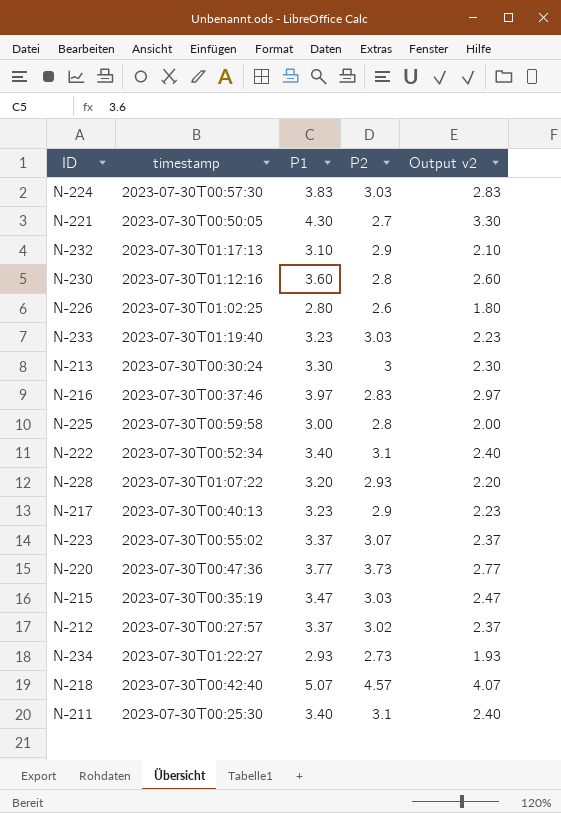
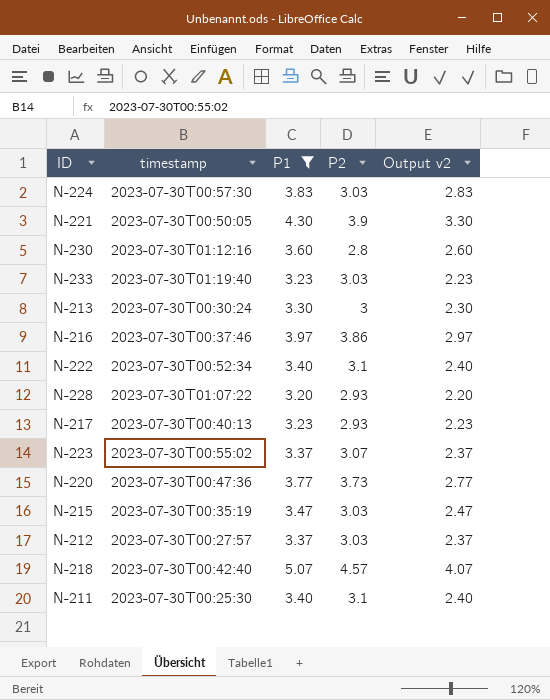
filter: none -> P1 >= 3.20
N-221 | P2: 2.7 -> 3.9
N-216 | P2: 2.83 -> 3.86
N-217 | P2: 2.9 -> 2.93
N-212 | P2: 3.02 -> 3.03

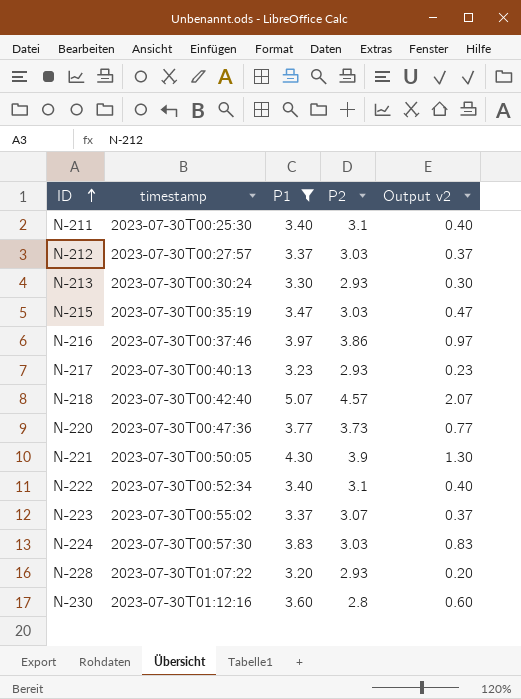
row order: none -> ID ascending
column Output v2 | formula: [P1] - 1 -> [P1] - 3
row N-233: 2023-07-30T01:19:40 | 3.23 | 3.03 | 2.23 -> none
N-213 | P2: 3 -> 2.93

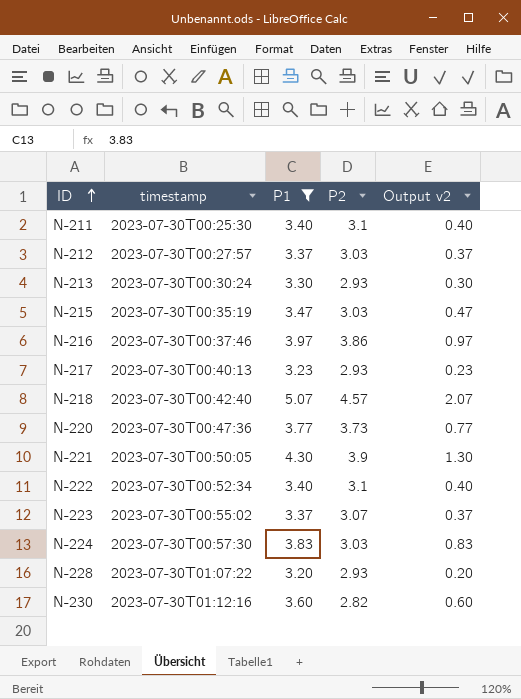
N-230 | P2: 2.8 -> 2.82

